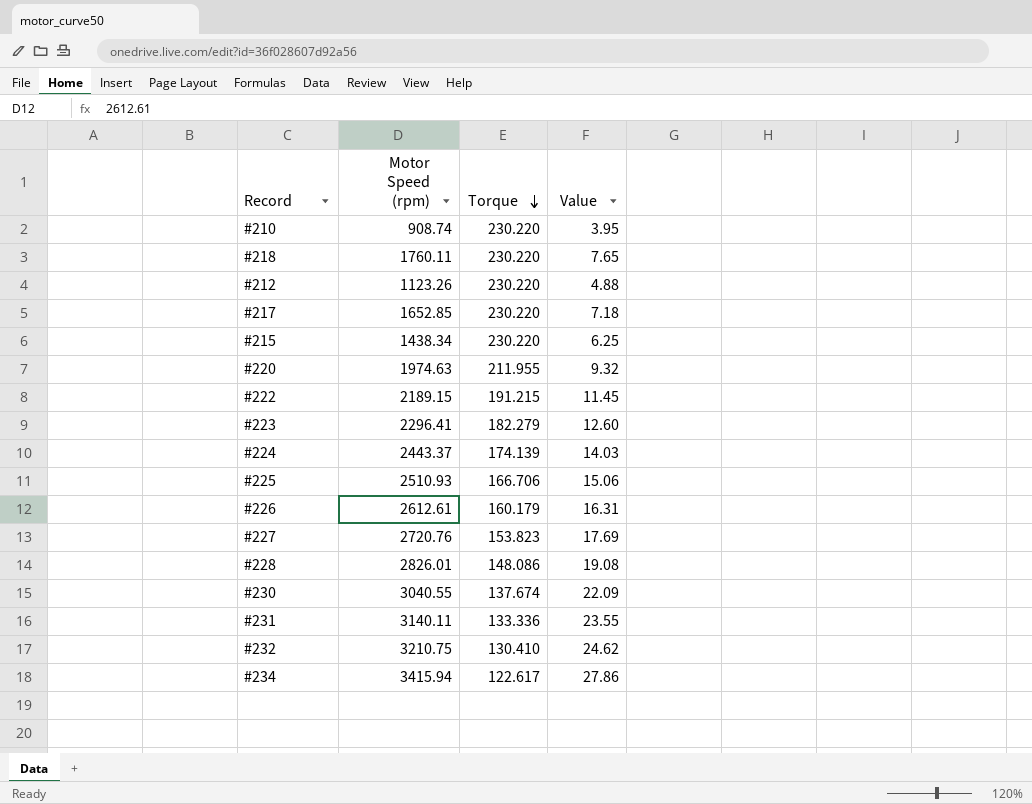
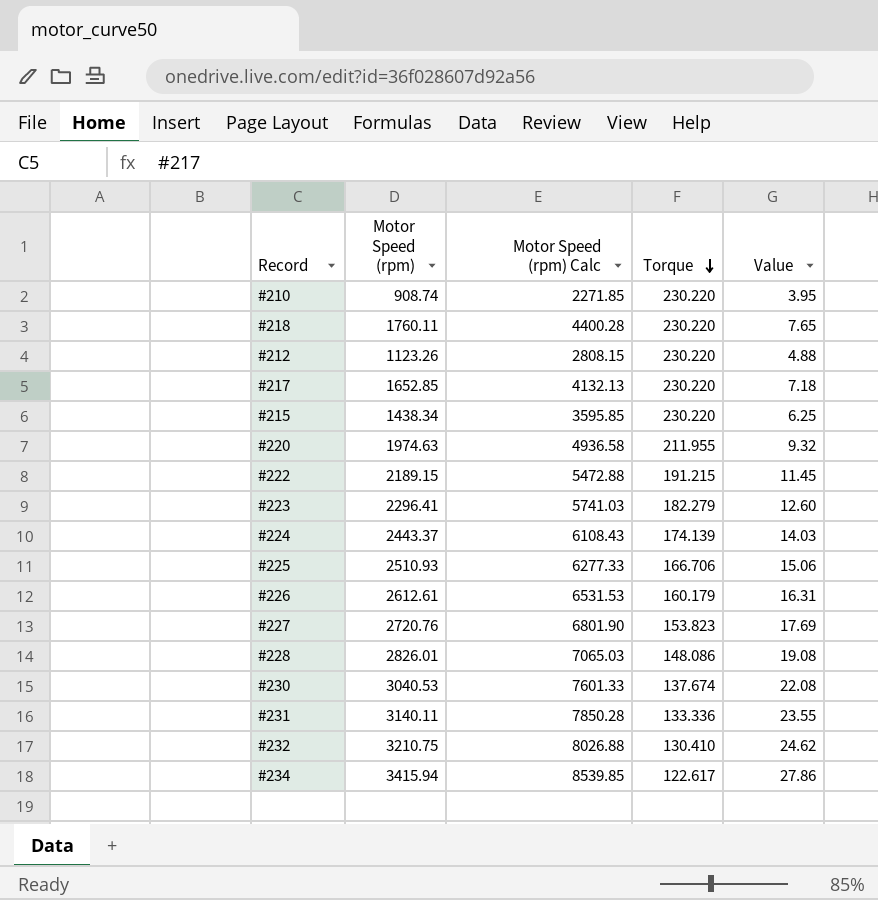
column Motor Speed (rpm) Calc | formula: none -> [Motor Speed (rpm)] * 2.5
#230 | Motor Speed (rpm): 3040.55 -> 3040.53
#230 | Value: 22.09 -> 22.08

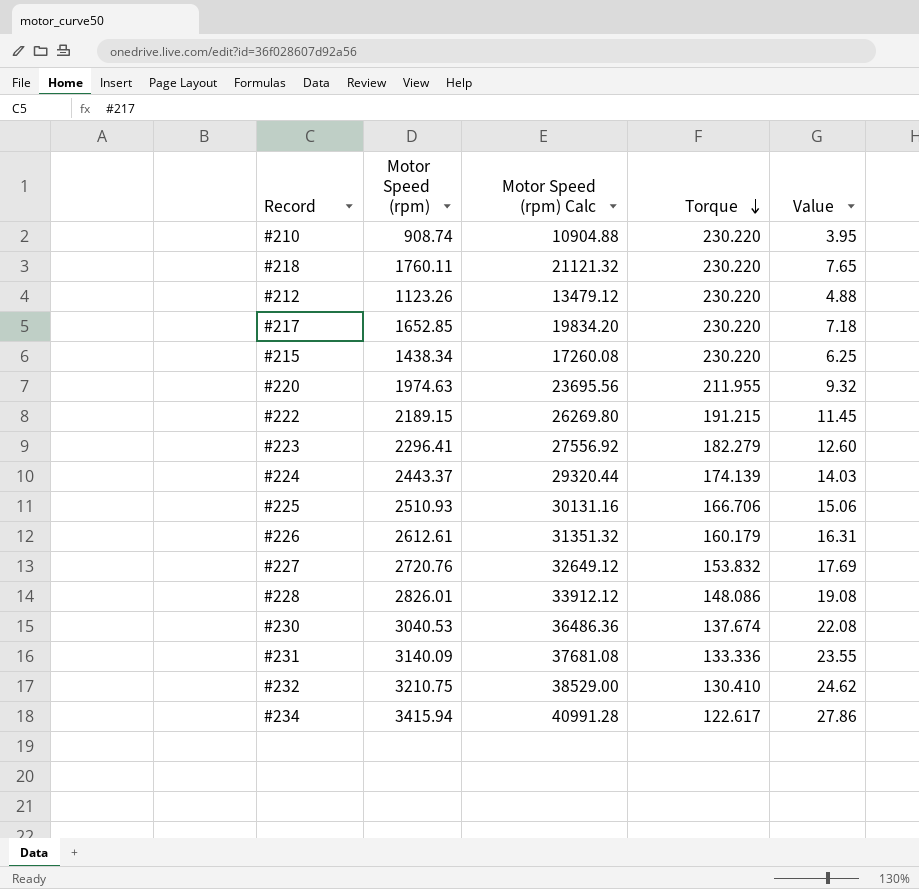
column Motor Speed (rpm) Calc | formula: [Motor Speed (rpm)] * 2.5 -> [Motor Speed (rpm)] * 12
#227 | Torque: 153.823 -> 153.832
#231 | Motor Speed (rpm): 3140.11 -> 3140.09

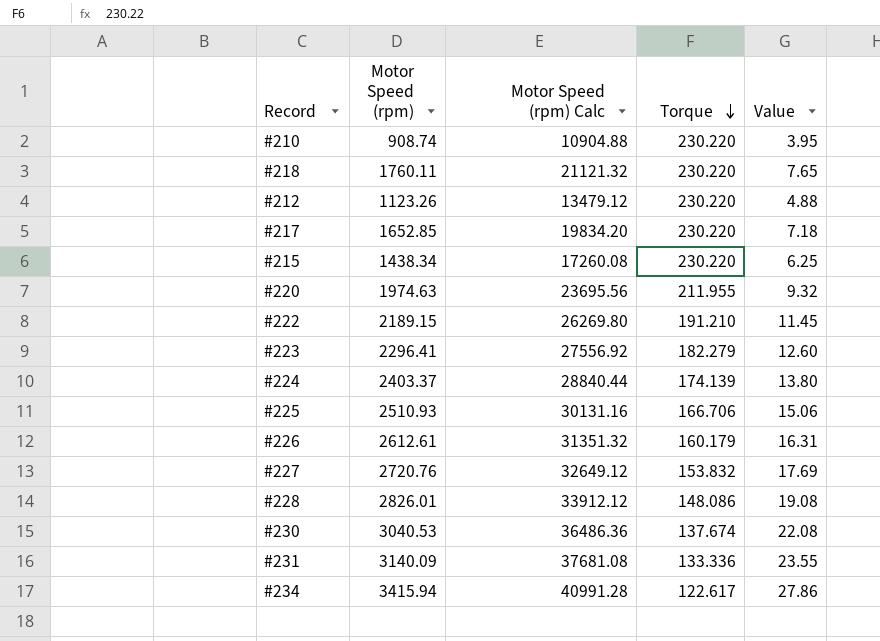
row #232: 3210.75 | 38529.00 | 130.410 | 24.62 -> none
#222 | Torque: 191.215 -> 191.210
#224 | Motor Speed (rpm): 2443.37 -> 2403.37
#224 | Motor Speed (rpm) Calc: 29320.44 -> 28840.44
#224 | Value: 14.03 -> 13.80

